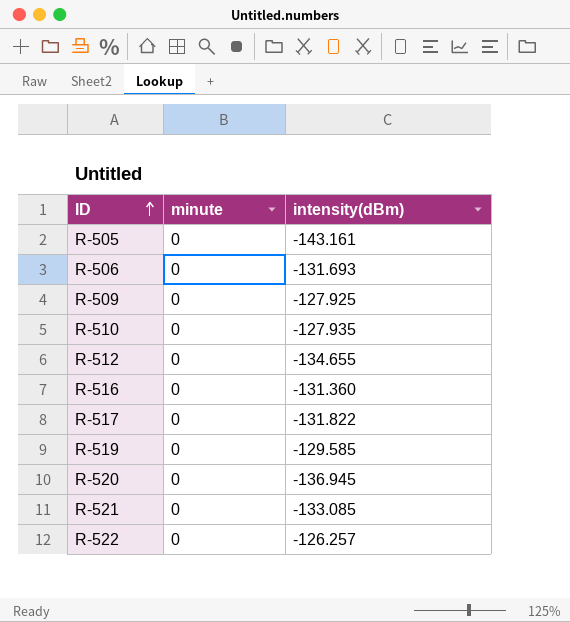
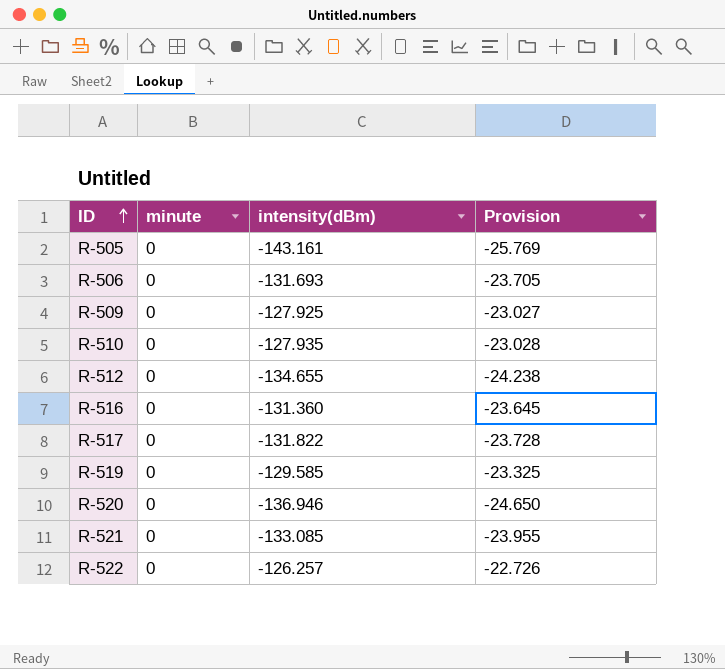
column Provision | formula: none -> [intensity(dBm)] * 0.18
R-520 | intensity(dBm): -136.945 -> -136.946

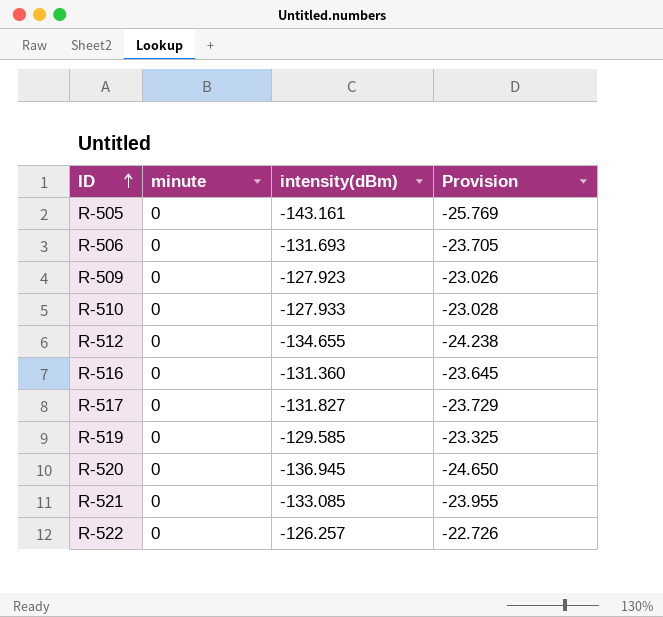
R-509 | intensity(dBm): -127.925 -> -127.923
R-509 | Provision: -23.027 -> -23.026
R-510 | intensity(dBm): -127.935 -> -127.933
R-517 | intensity(dBm): -131.822 -> -131.827
R-517 | Provision: -23.728 -> -23.729
R-520 | intensity(dBm): -136.946 -> -136.945

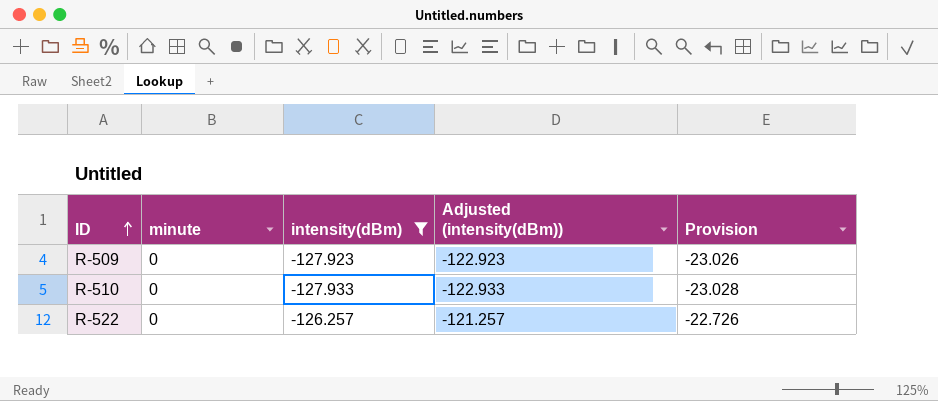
filter: none -> intensity(dBm) >= -127.933
column Adjusted (intensity(dBm)) | formula: none -> [intensity(dBm)] + 5

